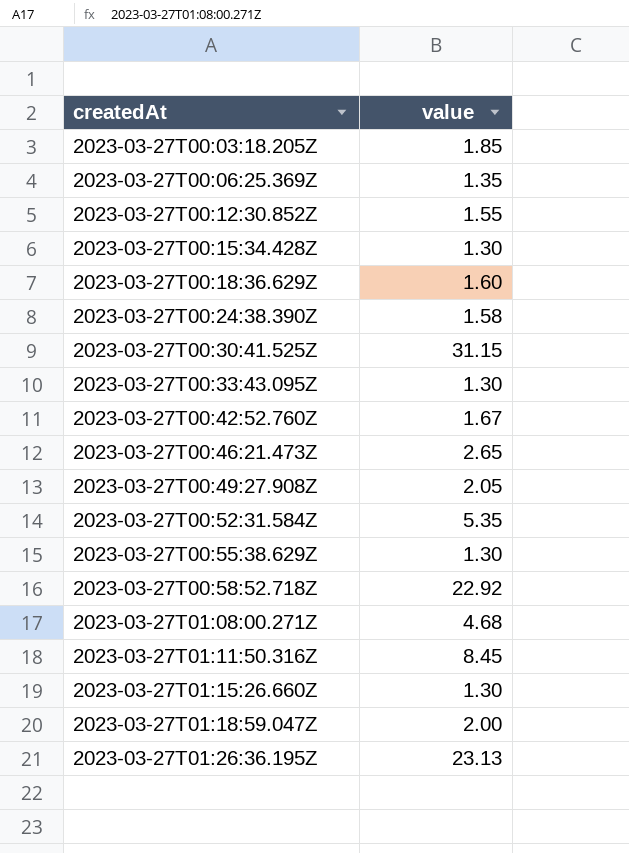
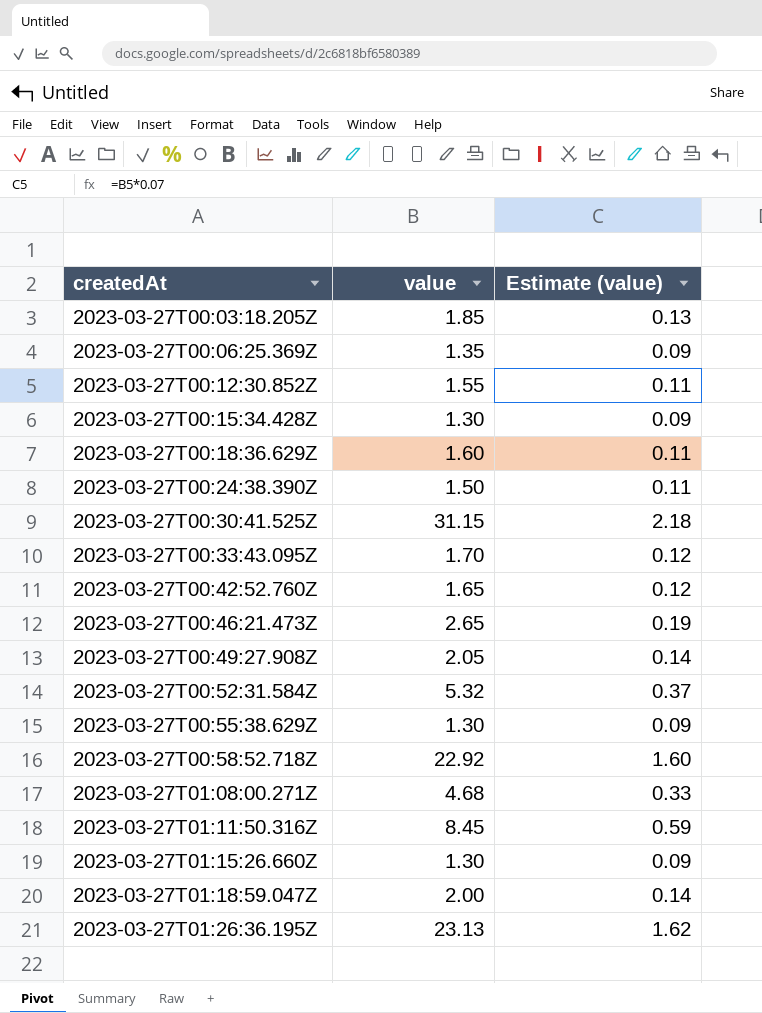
column Estimate (value) | formula: none -> [value] * 0.07
2023-03-27T00:24:38.390Z | value: 1.58 -> 1.50
2023-03-27T00:33:43.095Z | value: 1.30 -> 1.70
2023-03-27T00:42:52.760Z | value: 1.67 -> 1.65
2023-03-27T00:52:31.584Z | value: 5.35 -> 5.32

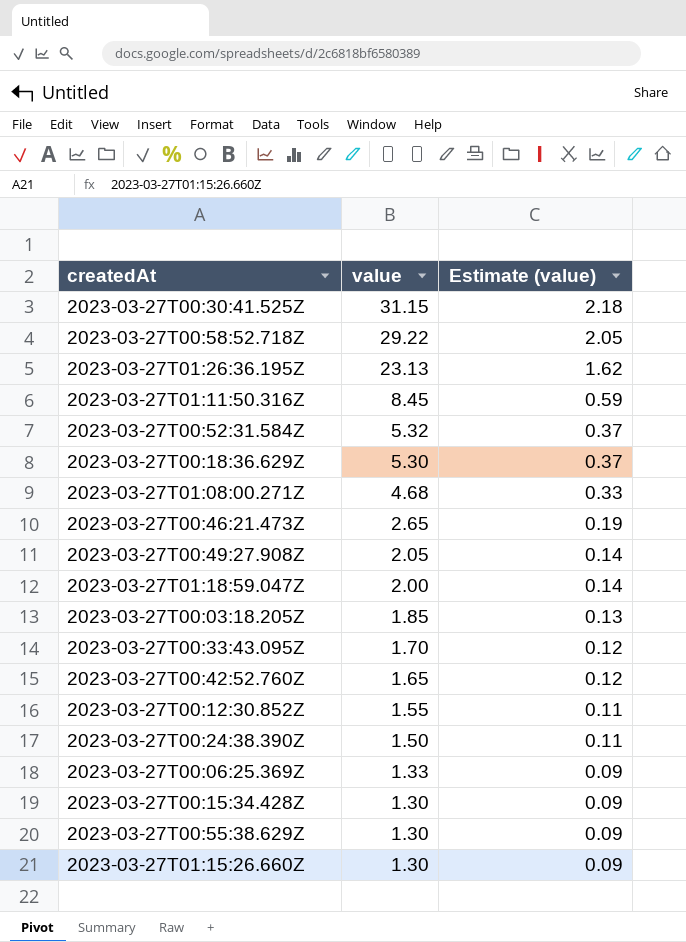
row order: createdAt ascending -> value descending
2023-03-27T00:58:52.718Z | value: 22.92 -> 29.22
2023-03-27T00:58:52.718Z | Estimate (value): 1.60 -> 2.05
2023-03-27T00:18:36.629Z | value: 1.60 -> 5.30
2023-03-27T00:18:36.629Z | Estimate (value): 0.11 -> 0.37
2023-03-27T00:06:25.369Z | value: 1.35 -> 1.33

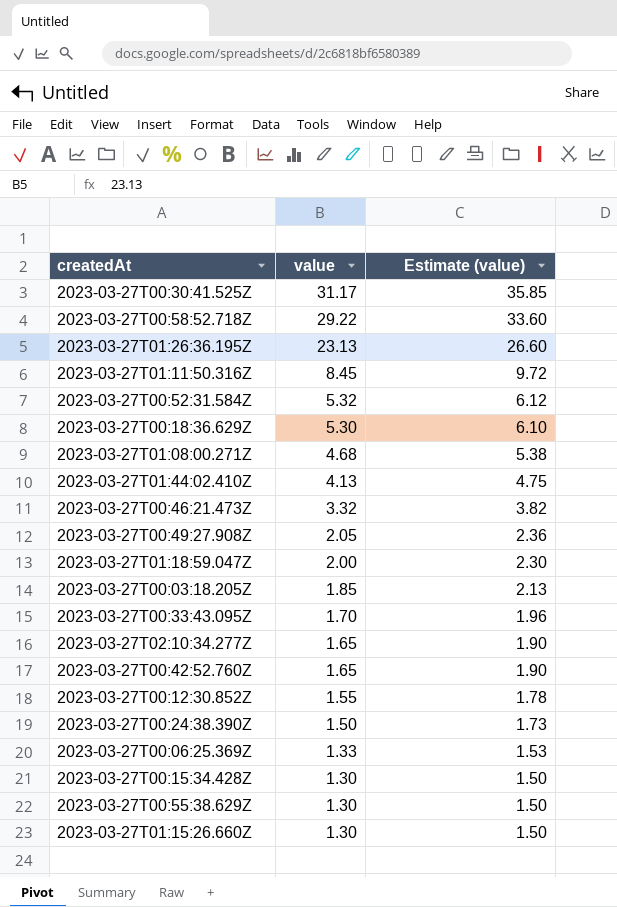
column Estimate (value) | formula: [value] * 0.07 -> [value] * 1.15
2023-03-27T00:30:41.525Z | value: 31.15 -> 31.17
row 2023-03-27T01:44:02.410Z: none -> 4.13 | 4.75
2023-03-27T00:46:21.473Z | value: 2.65 -> 3.32
row 2023-03-27T02:10:34.277Z: none -> 1.65 | 1.90

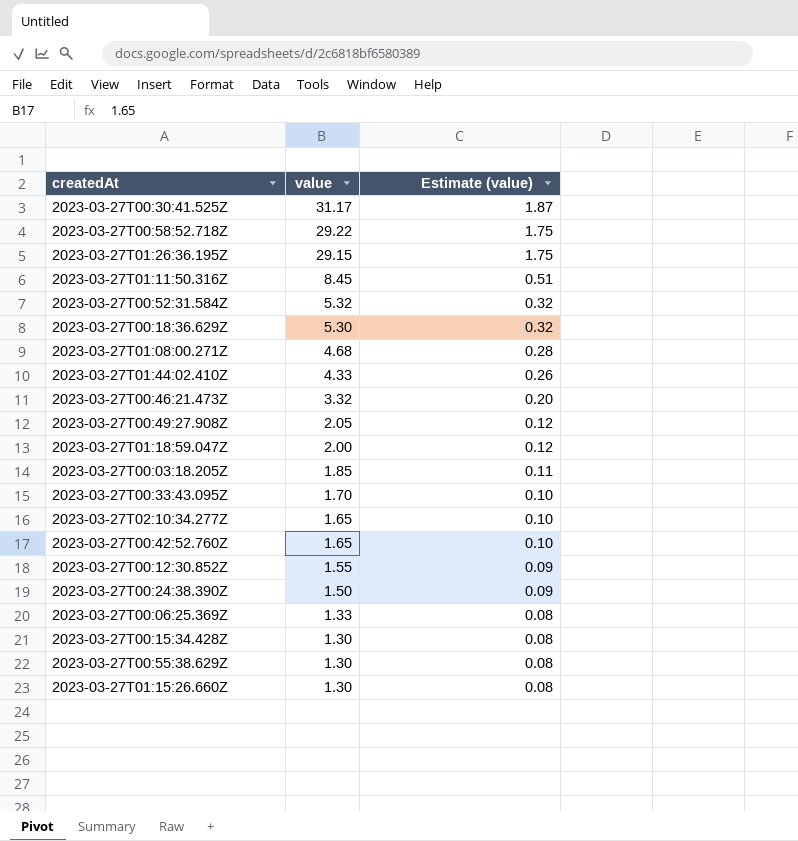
column Estimate (value) | formula: [value] * 1.15 -> [value] * 0.06
2023-03-27T01:26:36.195Z | value: 23.13 -> 29.15
2023-03-27T01:44:02.410Z | value: 4.13 -> 4.33

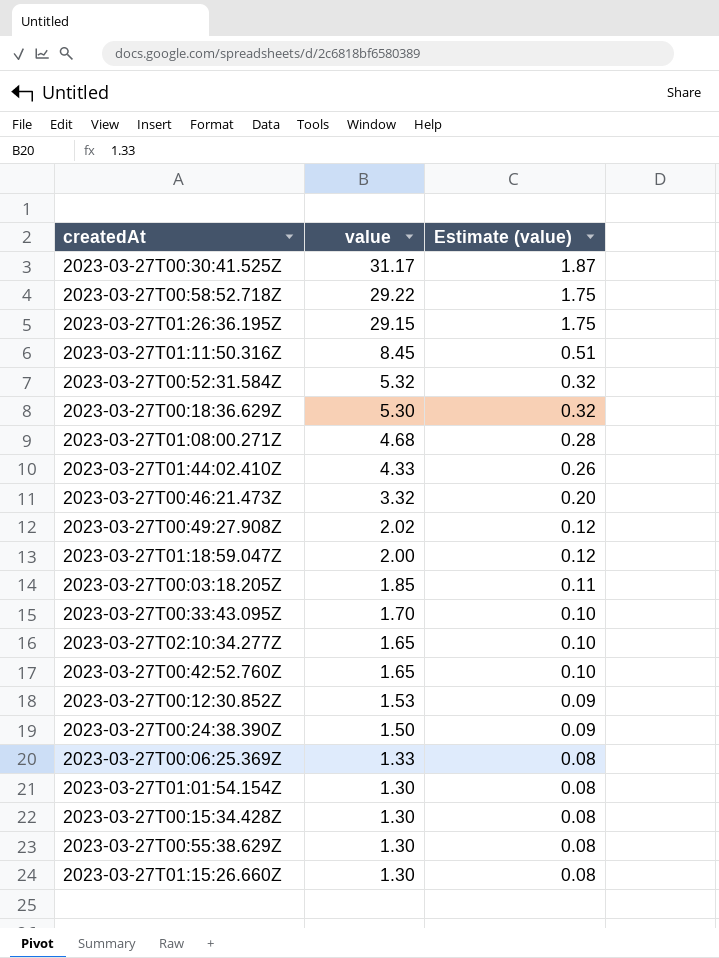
2023-03-27T00:49:27.908Z | value: 2.05 -> 2.02
2023-03-27T00:12:30.852Z | value: 1.55 -> 1.53
row 2023-03-27T01:01:54.154Z: none -> 1.30 | 0.08

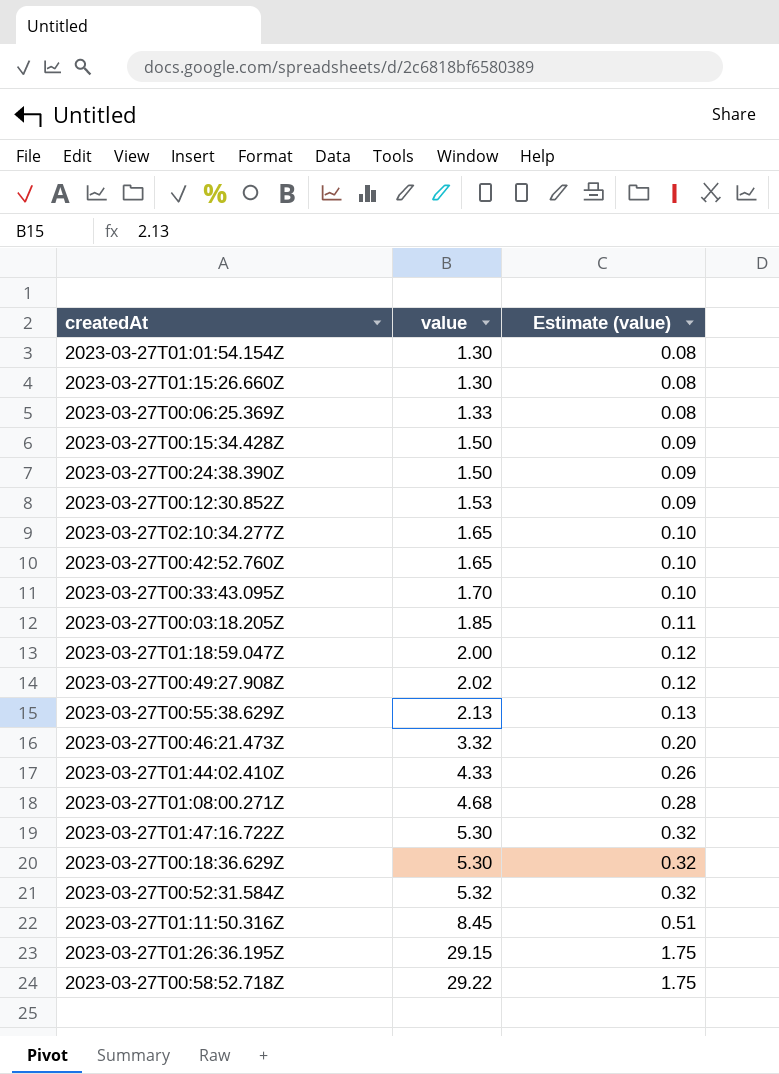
row order: value descending -> value ascending
row 2023-03-27T00:30:41.525Z: 31.17 | 1.87 -> none
2023-03-27T00:15:34.428Z | value: 1.30 -> 1.50
2023-03-27T00:15:34.428Z | Estimate (value): 0.08 -> 0.09
2023-03-27T00:55:38.629Z | value: 1.30 -> 2.13
2023-03-27T00:55:38.629Z | Estimate (value): 0.08 -> 0.13
row 2023-03-27T01:47:16.722Z: none -> 5.30 | 0.32

